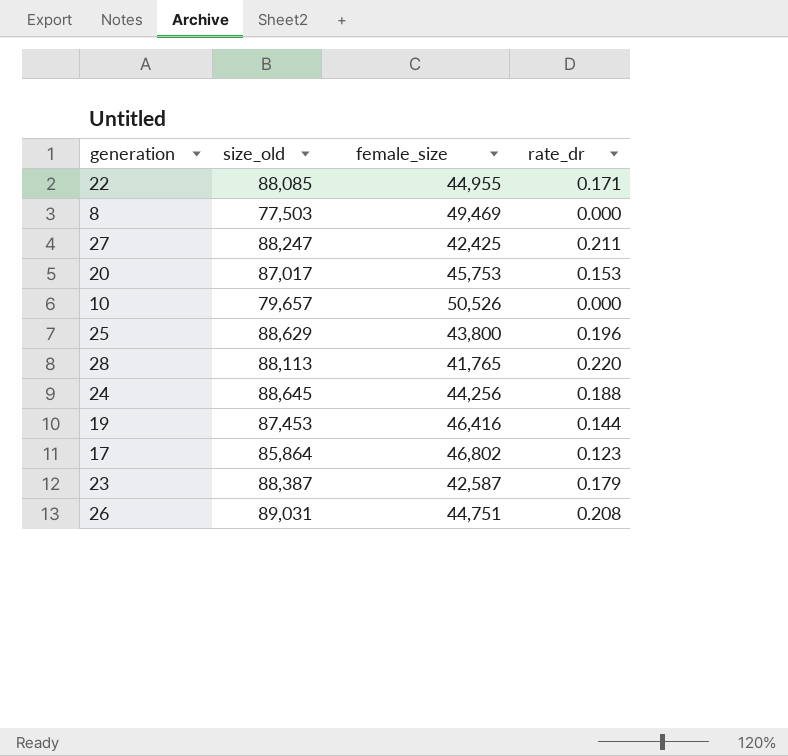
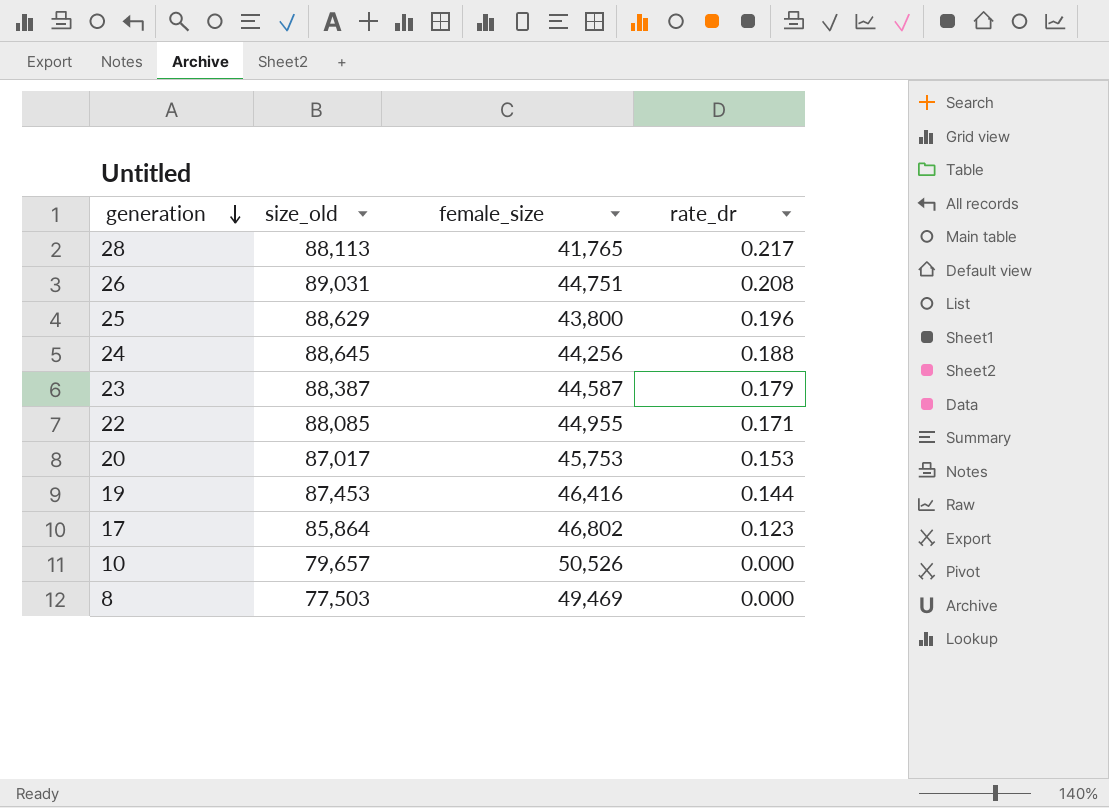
row order: none -> generation descending
row 27: 88,247 | 42,425 | 0.211 -> none
28 | rate_dr: 0.220 -> 0.217
23 | female_size: 42,587 -> 44,587

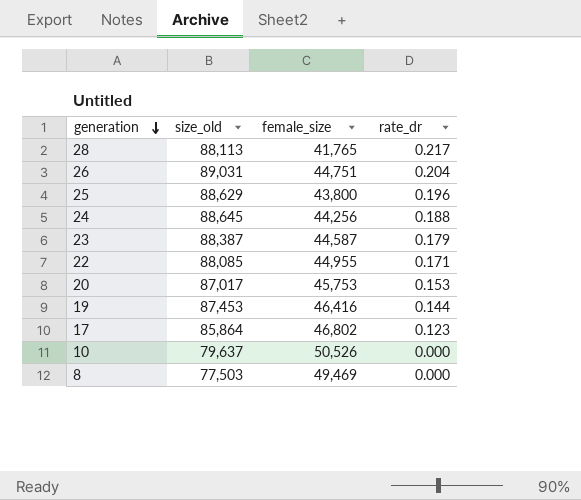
26 | rate_dr: 0.208 -> 0.204
10 | size_old: 79,657 -> 79,637

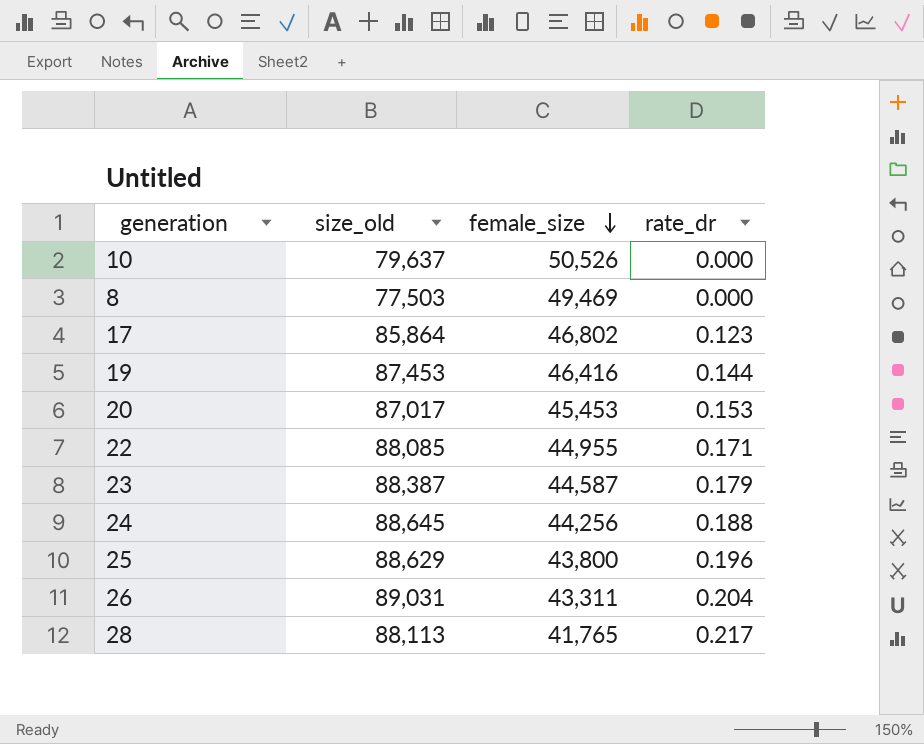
row order: generation descending -> female_size descending
20 | female_size: 45,753 -> 45,453
26 | female_size: 44,751 -> 43,311

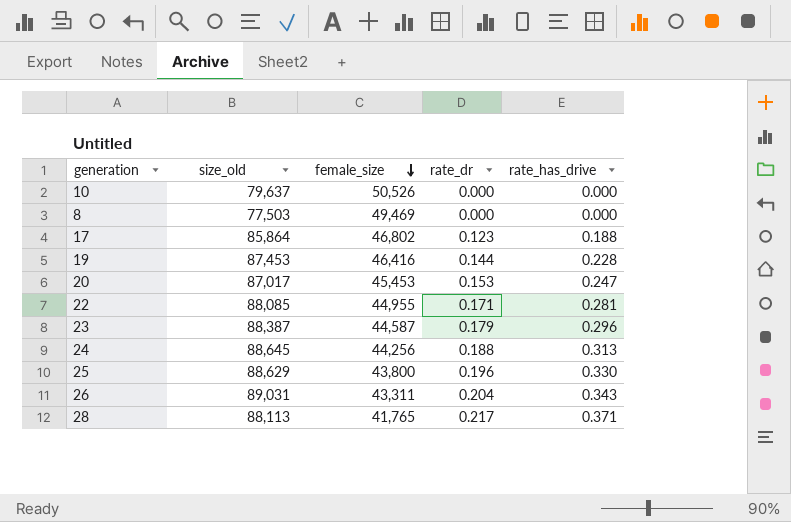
column rate_has_drive | position: none -> 5

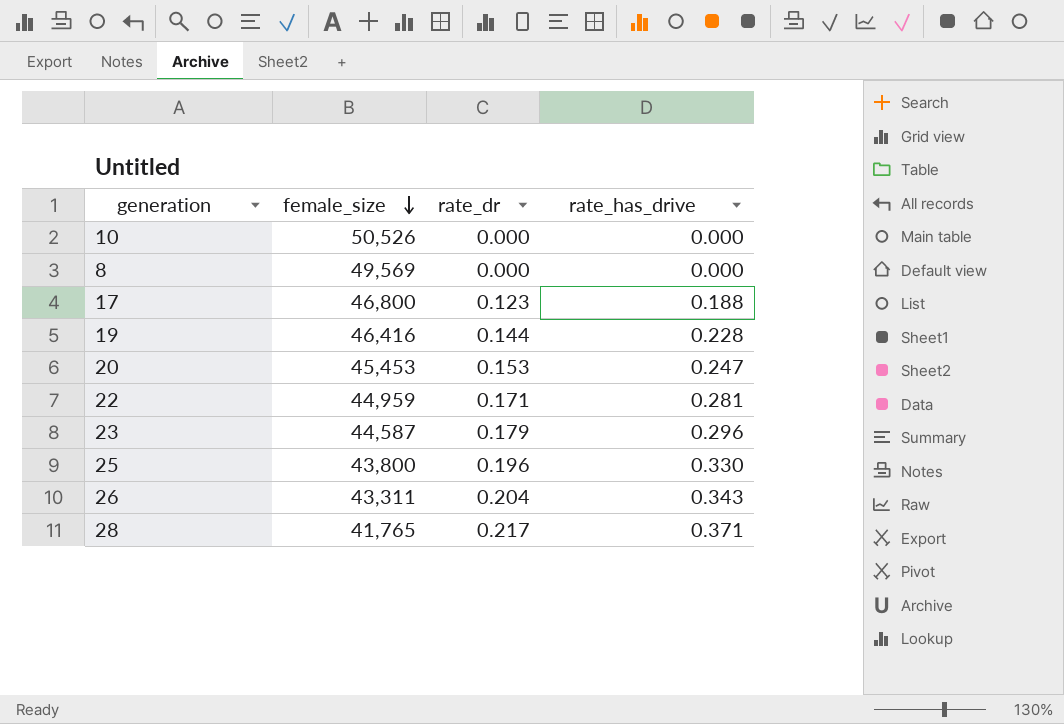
column size_old | position: 2 -> none
row 24: 88,645 | 44,256 | 0.188 | 0.313 -> none
8 | female_size: 49,469 -> 49,569
17 | female_size: 46,802 -> 46,800
22 | female_size: 44,955 -> 44,959

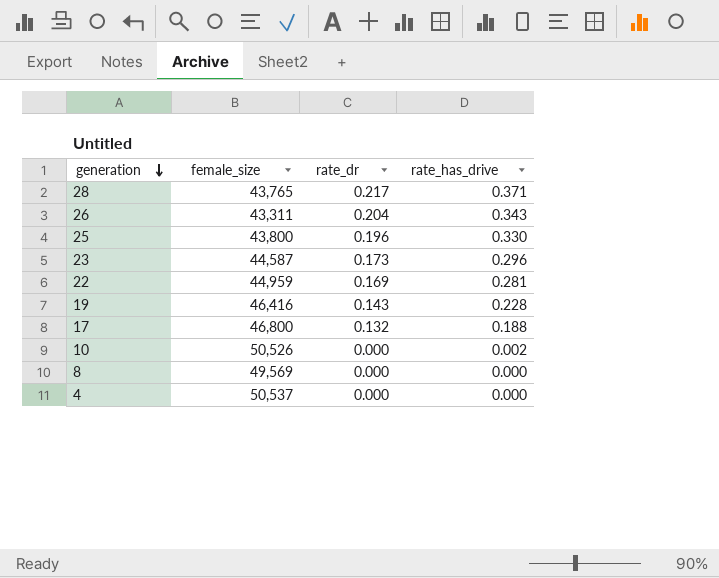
row order: female_size descending -> generation descending
row 20: 45,453 | 0.153 | 0.247 -> none
28 | female_size: 41,765 -> 43,765
23 | rate_dr: 0.179 -> 0.173
22 | rate_dr: 0.171 -> 0.169
19 | rate_dr: 0.144 -> 0.143
17 | rate_dr: 0.123 -> 0.132
10 | rate_has_drive: 0.000 -> 0.002
row 4: none -> 50,537 | 0.000 | 0.000

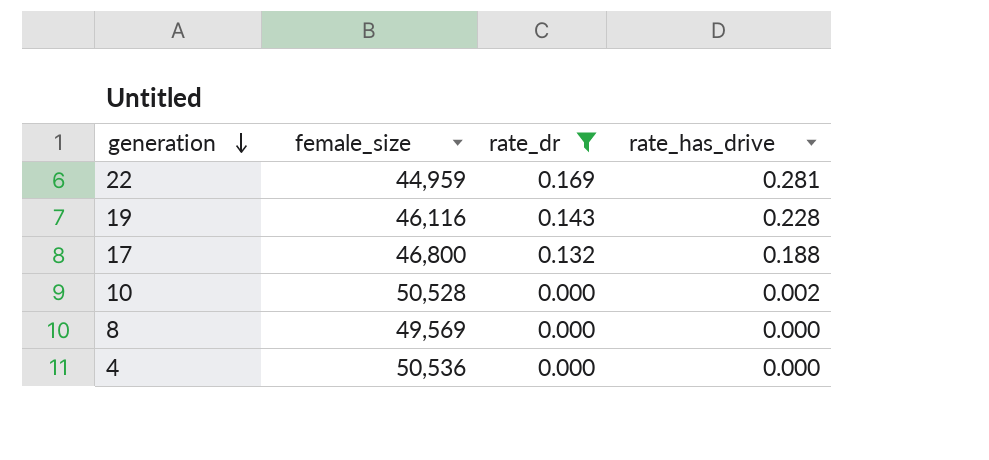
filter: none -> rate_dr <= 0.169
19 | female_size: 46,416 -> 46,116
10 | female_size: 50,526 -> 50,528
4 | female_size: 50,537 -> 50,536

